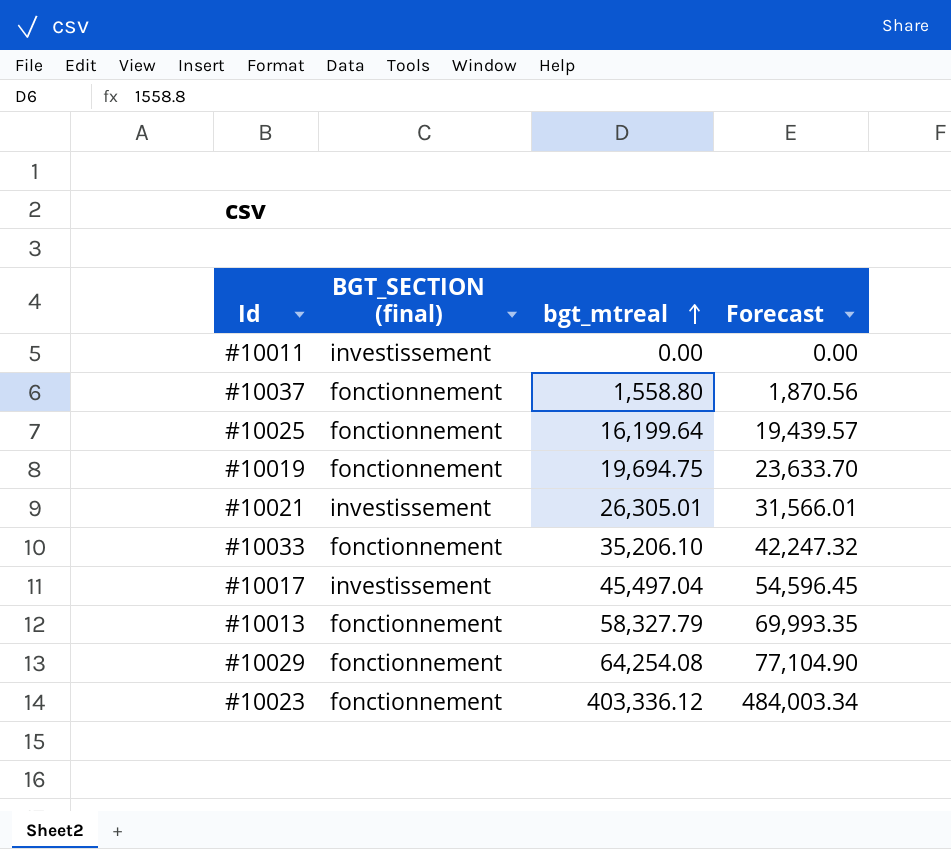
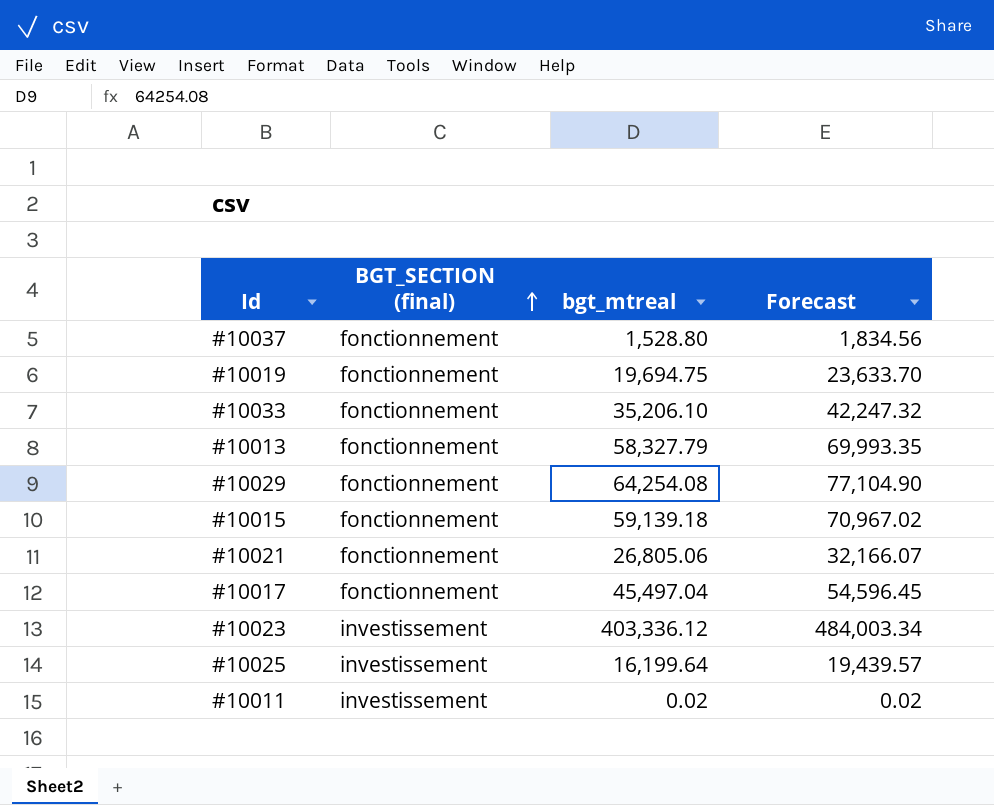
row order: bgt_mtreal ascending -> BGT_SECTION (final) ascending
#10037 | bgt_mtreal: 1,558.80 -> 1,528.80
#10037 | Forecast: 1,870.56 -> 1,834.56
row #10015: none -> fonctionnement | 59,139.18 | 70,967.02
#10021 | BGT_SECTION (final): investissement -> fonctionnement
#10021 | bgt_mtreal: 26,305.01 -> 26,805.06
#10021 | Forecast: 31,566.01 -> 32,166.07
#10017 | BGT_SECTION (final): investissement -> fonctionnement
#10023 | BGT_SECTION (final): fonctionnement -> investissement
#10025 | BGT_SECTION (final): fonctionnement -> investissement
#10011 | bgt_mtreal: 0.00 -> 0.02
#10011 | Forecast: 0.00 -> 0.02

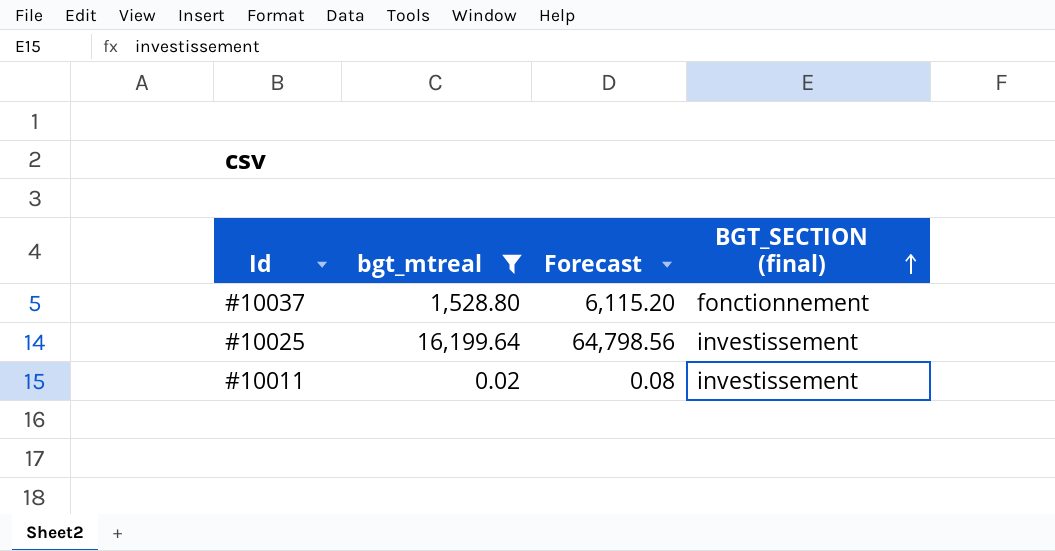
filter: none -> bgt_mtreal <= 16,199.64
column Forecast | formula: [bgt_mtreal] * 1.2 -> [bgt_mtreal] * 4
column BGT_SECTION (final) | position: 2 -> 4

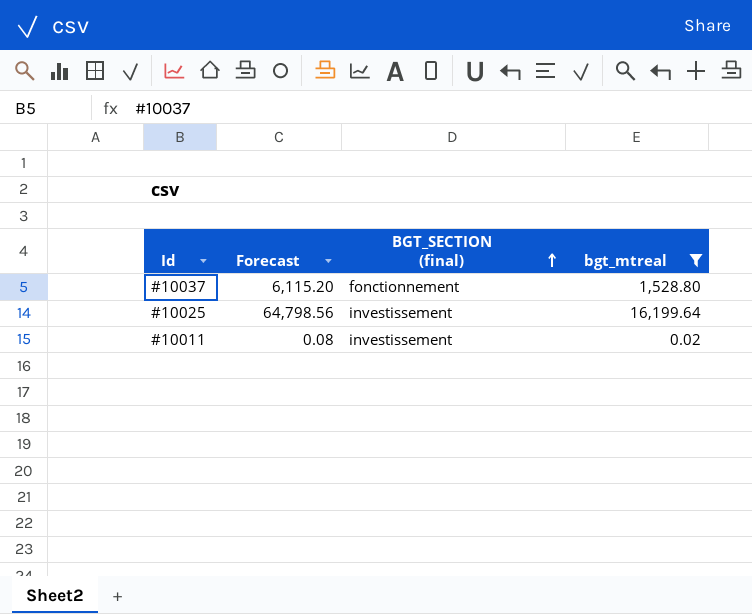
column bgt_mtreal | position: 2 -> 4

